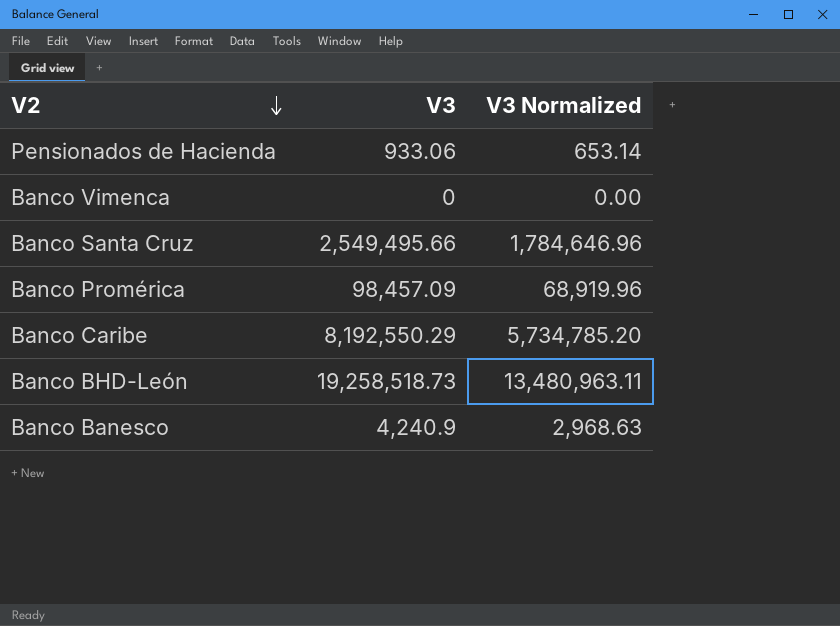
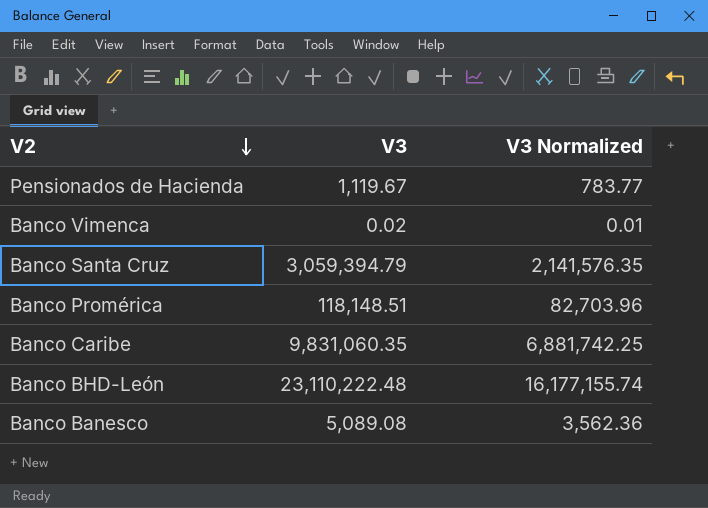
Pensionados de Hacienda | V3: 933.06 -> 1,119.67
Pensionados de Hacienda | V3 Normalized: 653.14 -> 783.77
Banco Vimenca | V3: 0 -> 0.02
Banco Vimenca | V3 Normalized: 0.00 -> 0.01
Banco Santa Cruz | V3: 2,549,495.66 -> 3,059,394.79
Banco Santa Cruz | V3 Normalized: 1,784,646.96 -> 2,141,576.35
Banco Promérica | V3: 98,457.09 -> 118,148.51
Banco Promérica | V3 Normalized: 68,919.96 -> 82,703.96
Banco Caribe | V3: 8,192,550.29 -> 9,831,060.35
Banco Caribe | V3 Normalized: 5,734,785.20 -> 6,881,742.25
Banco BHD-León | V3: 19,258,518.73 -> 23,110,222.48
Banco BHD-León | V3 Normalized: 13,480,963.11 -> 16,177,155.74
Banco Banesco | V3: 4,240.9 -> 5,089.08
Banco Banesco | V3 Normalized: 2,968.63 -> 3,562.36

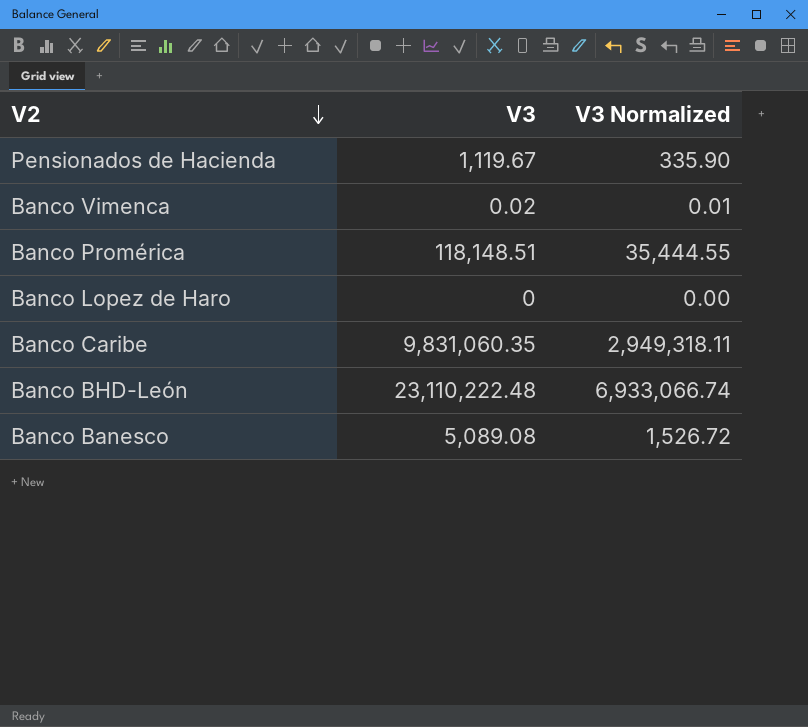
column V3 Normalized | formula: [V3] * 0.7 -> [V3] * 0.3
row Banco Santa Cruz: 3,059,394.79 | 2,141,576.35 -> none
row Banco Lopez de Haro: none -> 0 | 0.00

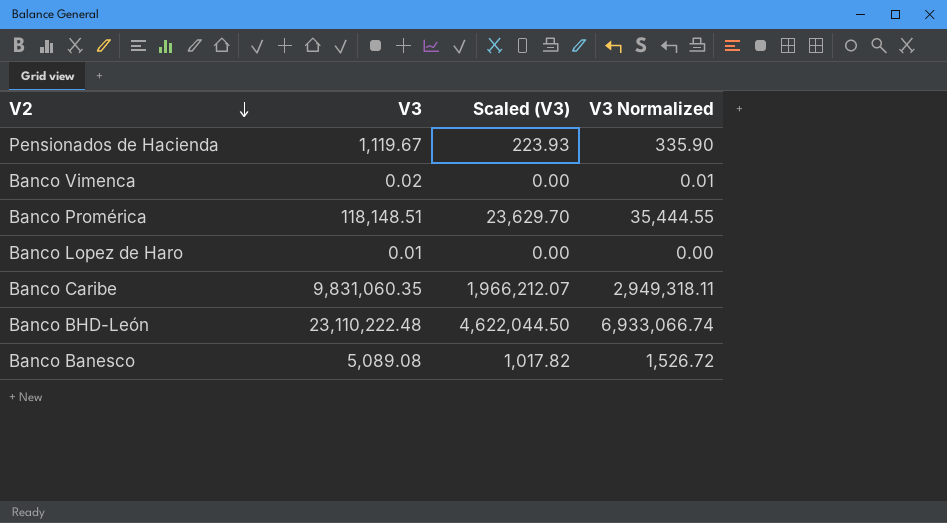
column Scaled (V3) | formula: none -> [V3] * 0.2
Banco Lopez de Haro | V3: 0 -> 0.01

